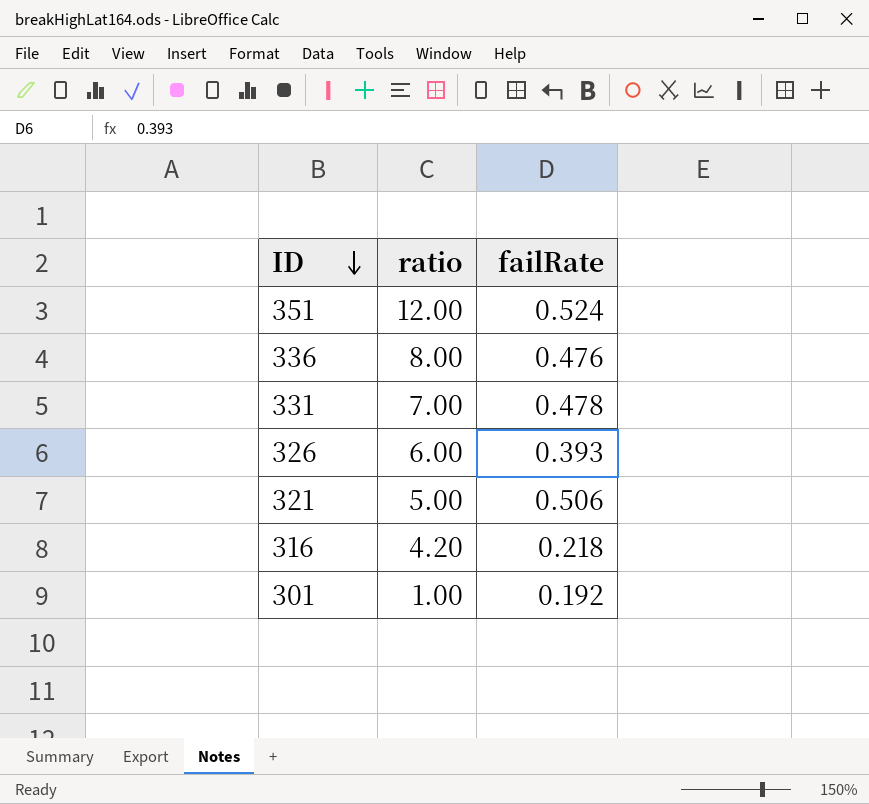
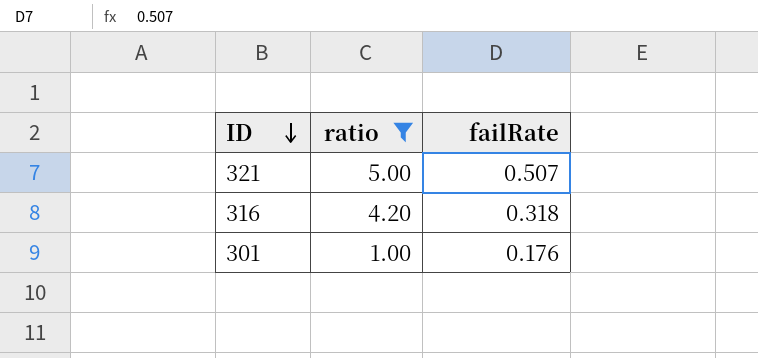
filter: none -> ratio <= 5.00
321 | failRate: 0.506 -> 0.507
316 | failRate: 0.218 -> 0.318
301 | failRate: 0.192 -> 0.176

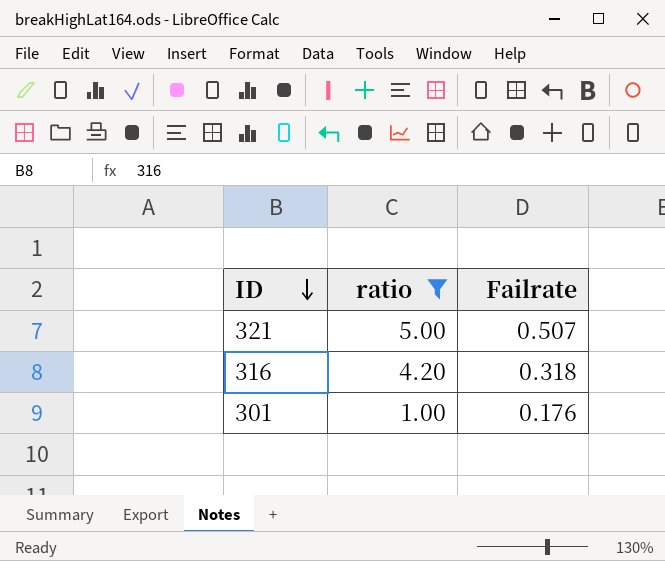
column name: failRate -> Failrate

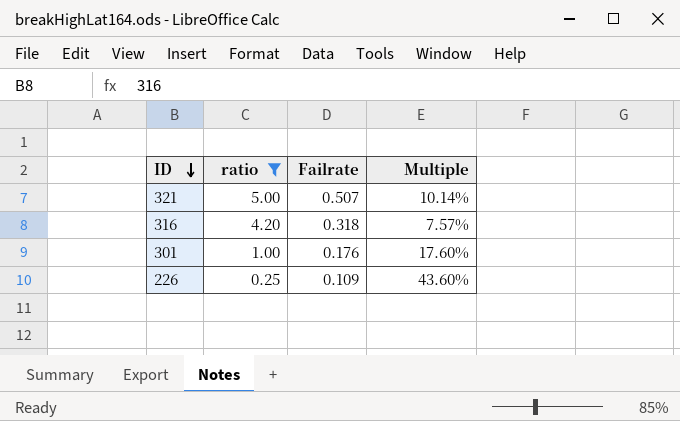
column Multiple | formula: none -> [Failrate] / [ratio]
row 226: none -> 0.25 | 0.109 | 43.60%

